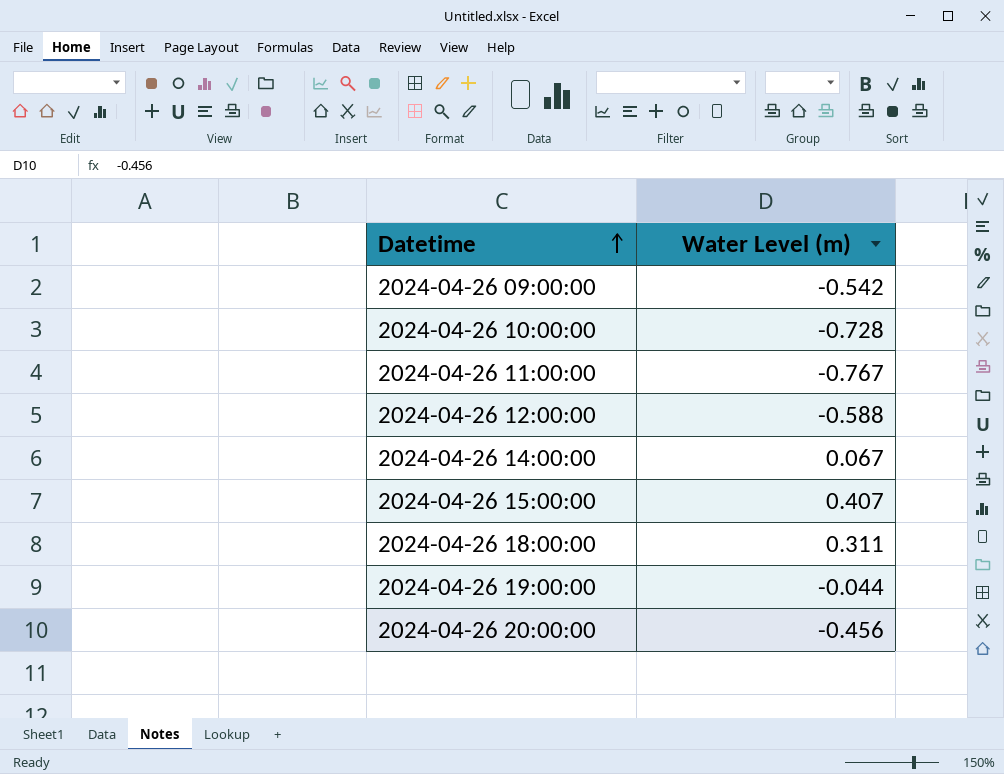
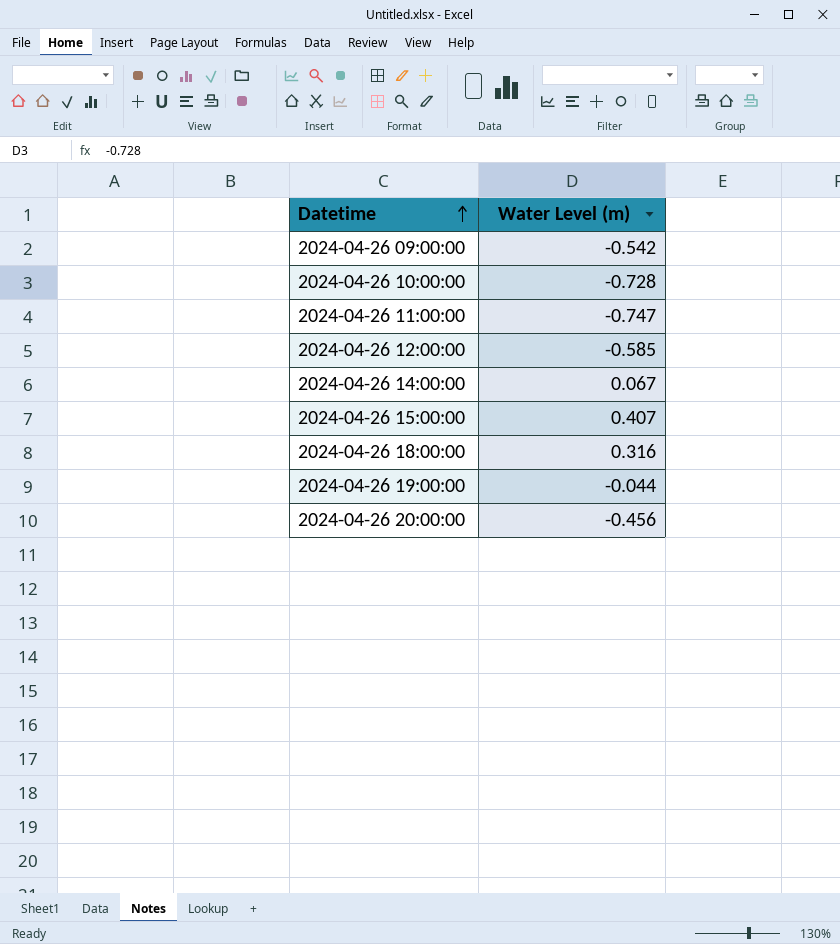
2024-04-26 11:00:00 | Water Level (m): -0.767 -> -0.747
2024-04-26 12:00:00 | Water Level (m): -0.588 -> -0.585
2024-04-26 18:00:00 | Water Level (m): 0.311 -> 0.316

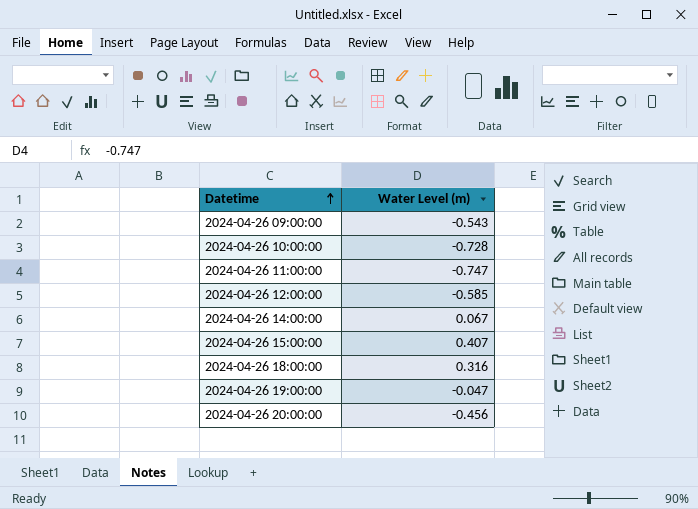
2024-04-26 09:00:00 | Water Level (m): -0.542 -> -0.543
2024-04-26 19:00:00 | Water Level (m): -0.044 -> -0.047

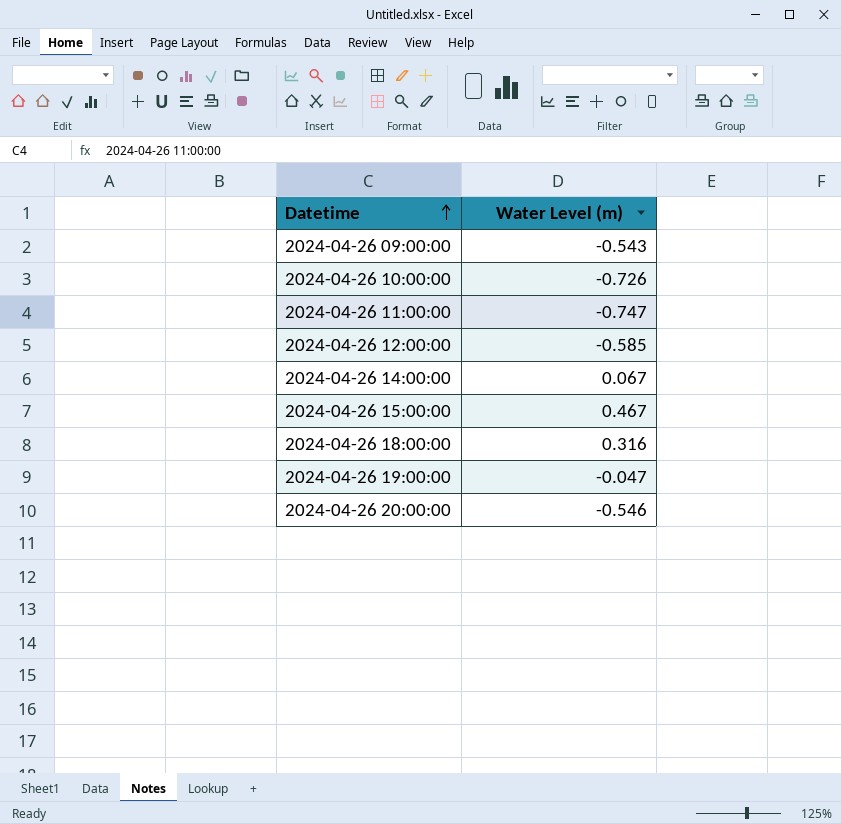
2024-04-26 10:00:00 | Water Level (m): -0.728 -> -0.726
2024-04-26 15:00:00 | Water Level (m): 0.407 -> 0.467
2024-04-26 20:00:00 | Water Level (m): -0.456 -> -0.546

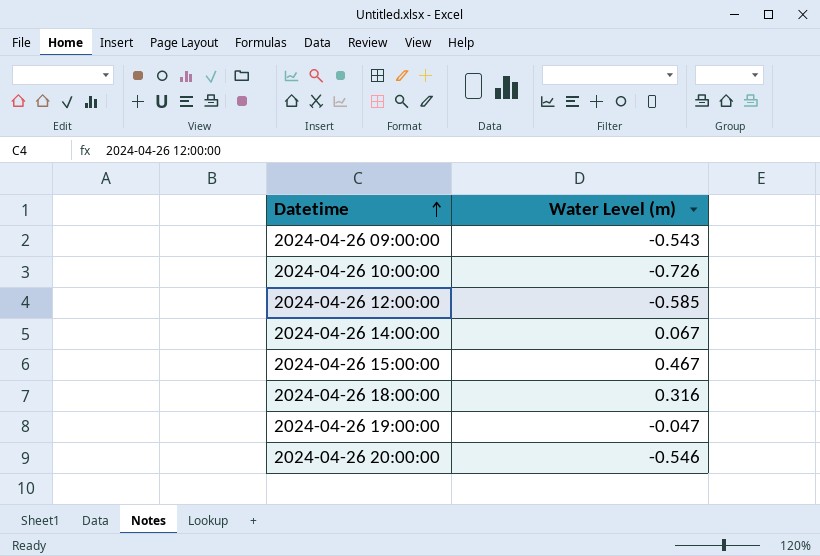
row 2024-04-26 11:00:00: -0.747 -> none

